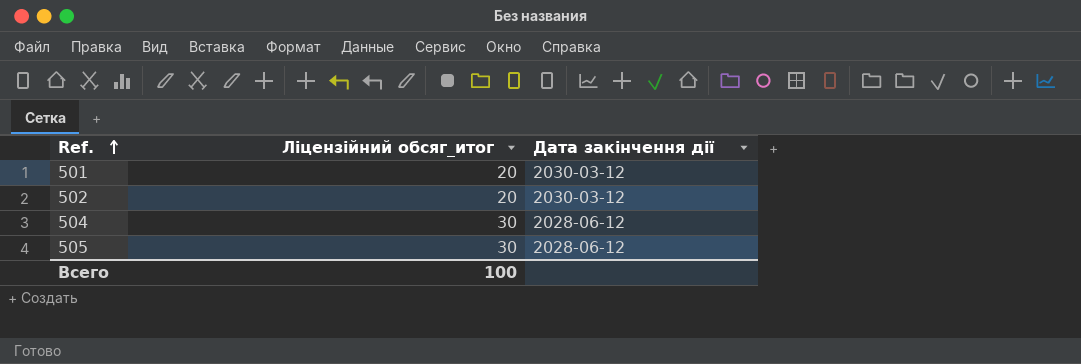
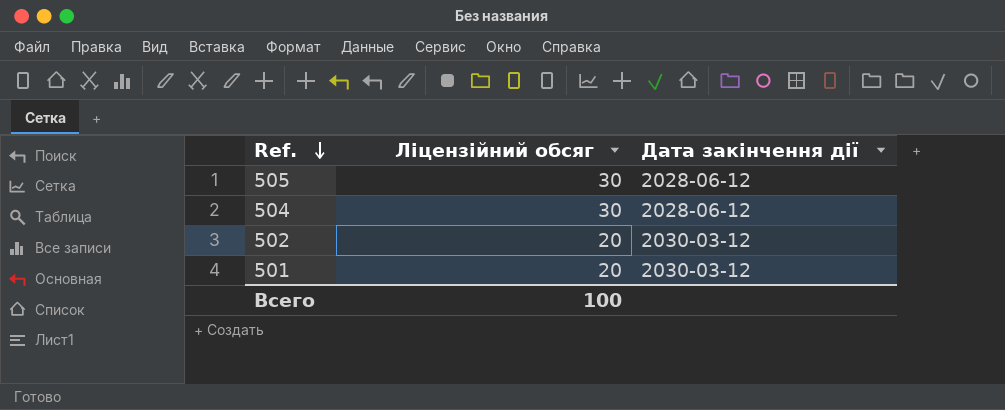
row order: Ref. ascending -> Ref. descending
column name: Ліцензійний обсяг_итог -> Ліцензійний обсяг

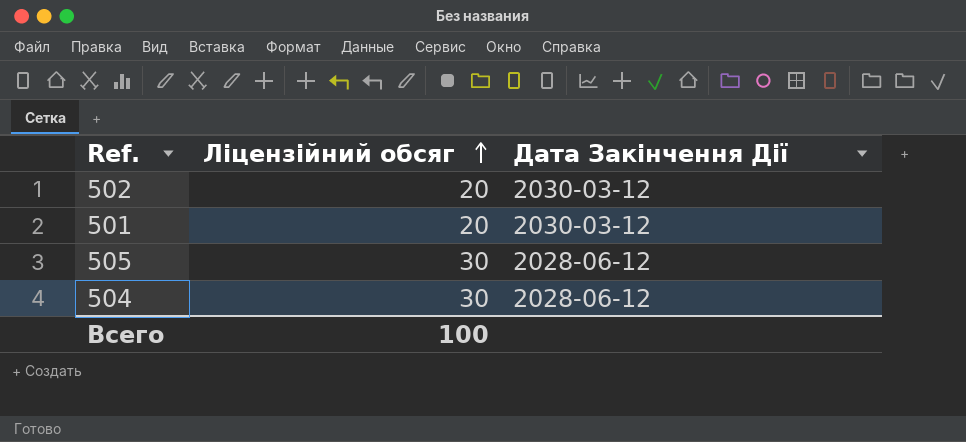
row order: Ref. descending -> Ліцензійний обсяг ascending
column name: Дата закінчення дії -> Дата Закінчення Дії

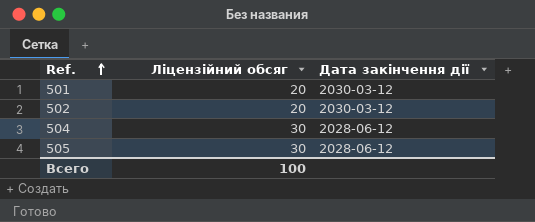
row order: Ліцензійний обсяг ascending -> Ref. ascending
column name: Дата Закінчення Дії -> Дата закінчення дії

